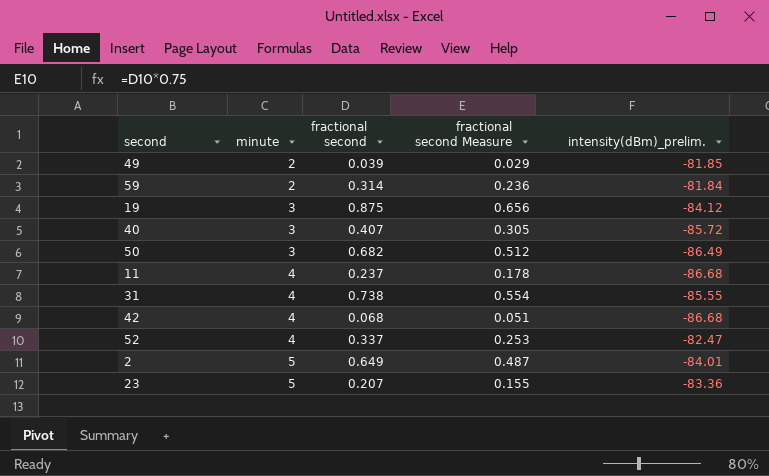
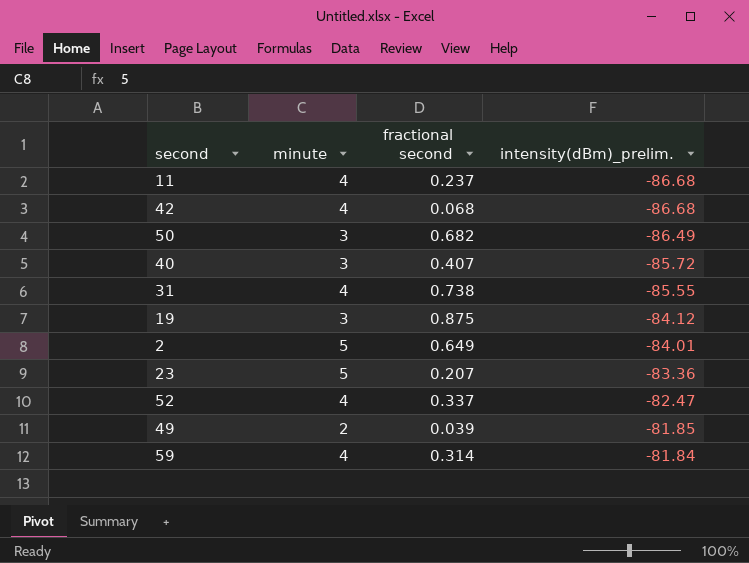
row order: minute ascending -> intensity(dBm)_prelim. ascending
column fractional second Measure | formula: [fractional second] * 0.75 -> none
59 | minute: 2 -> 4

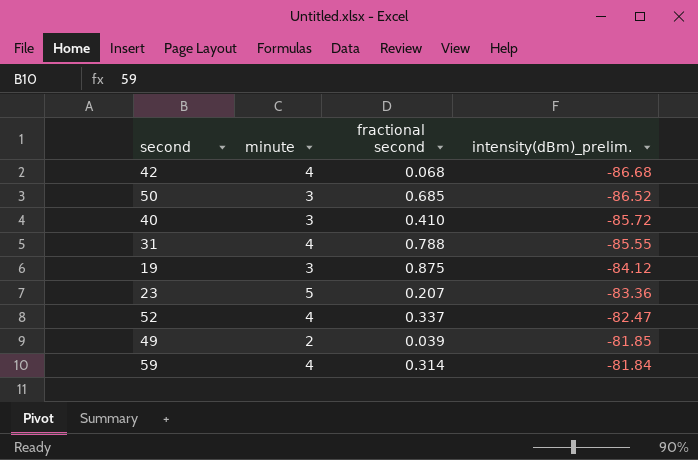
row 11: 4 | 0.237 | -86.68 -> none
row 2: 5 | 0.649 | -84.01 -> none
50 | fractional second: 0.682 -> 0.685
50 | intensity(dBm)_prelim.: -86.49 -> -86.52
40 | fractional second: 0.407 -> 0.410
31 | fractional second: 0.738 -> 0.788

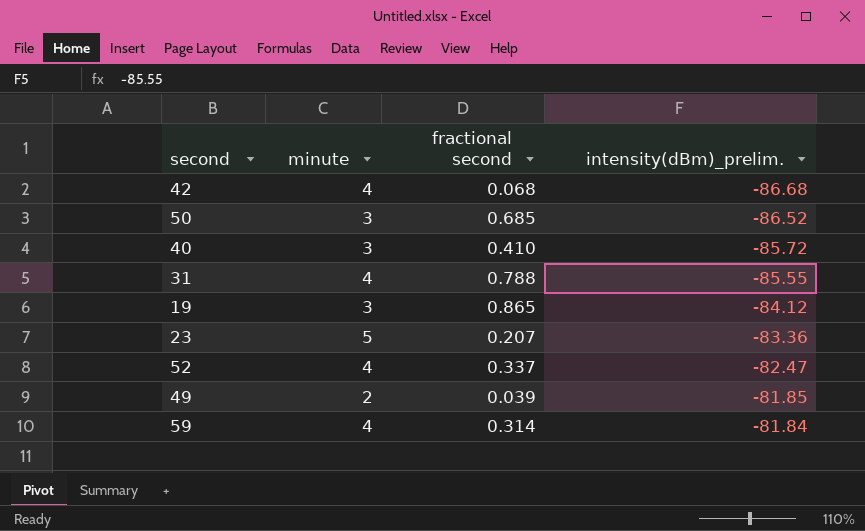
19 | fractional second: 0.875 -> 0.865

